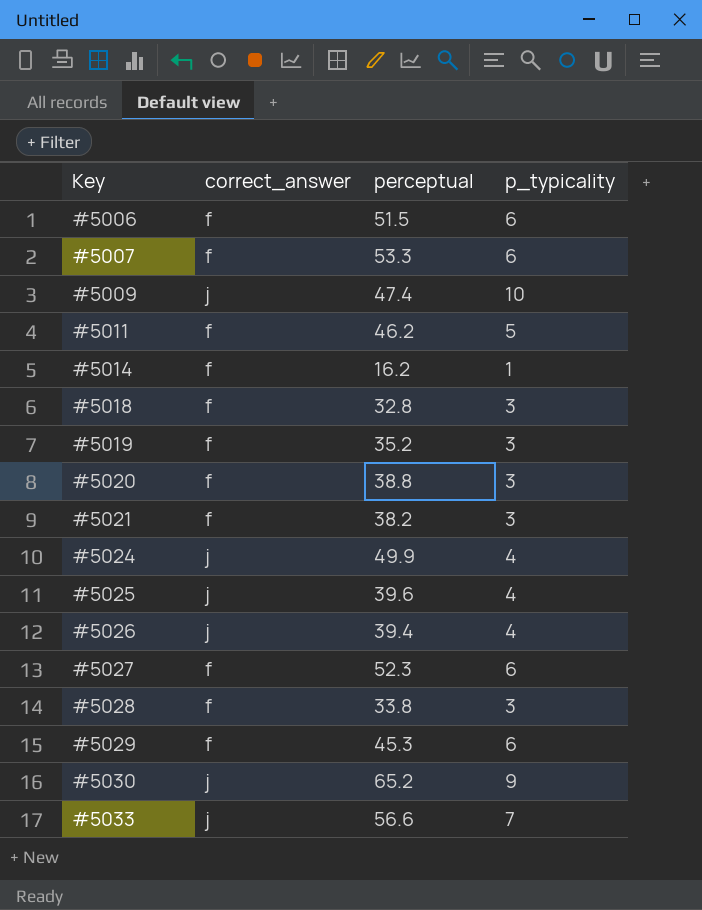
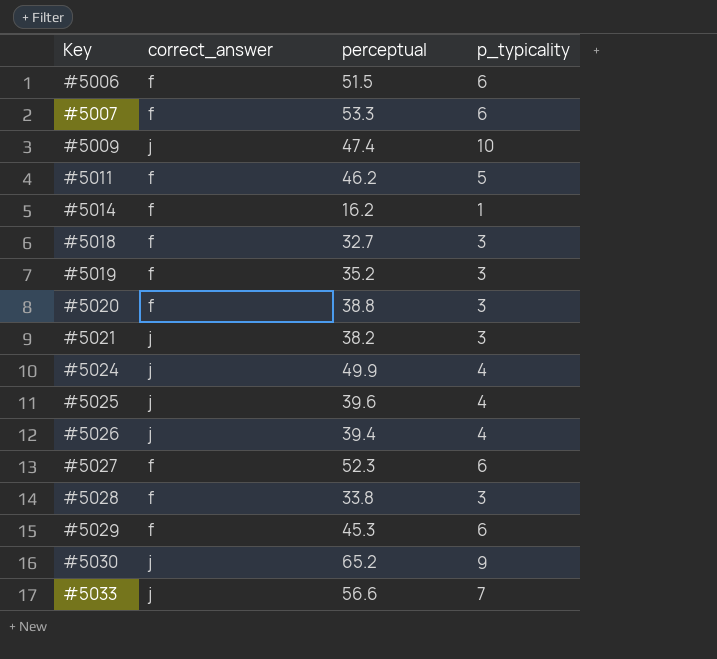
#5018 | perceptual: 32.8 -> 32.7
#5021 | correct_answer: f -> j

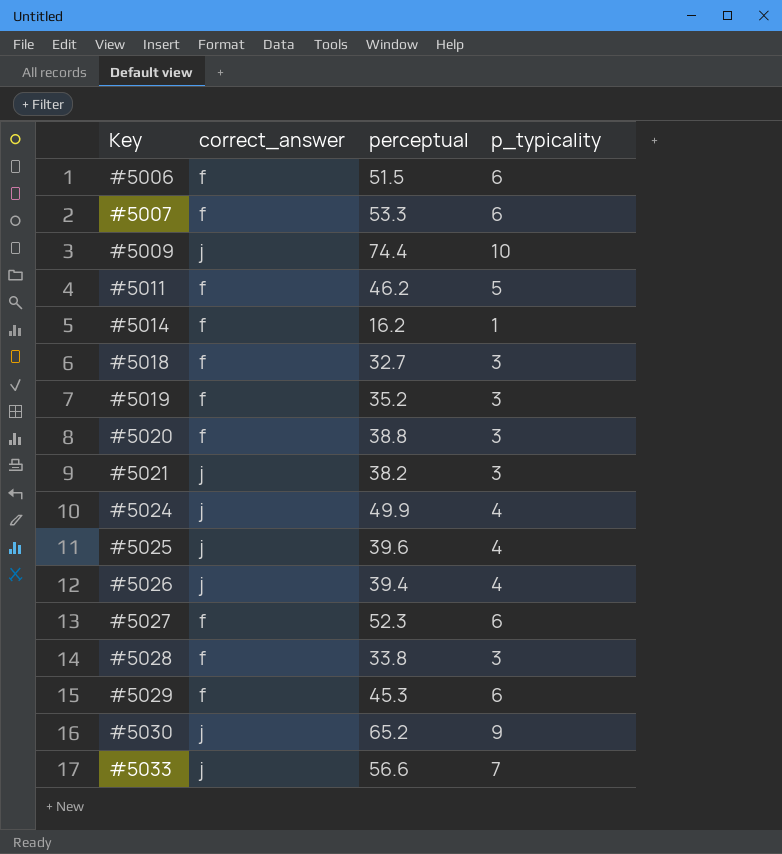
#5009 | perceptual: 47.4 -> 74.4

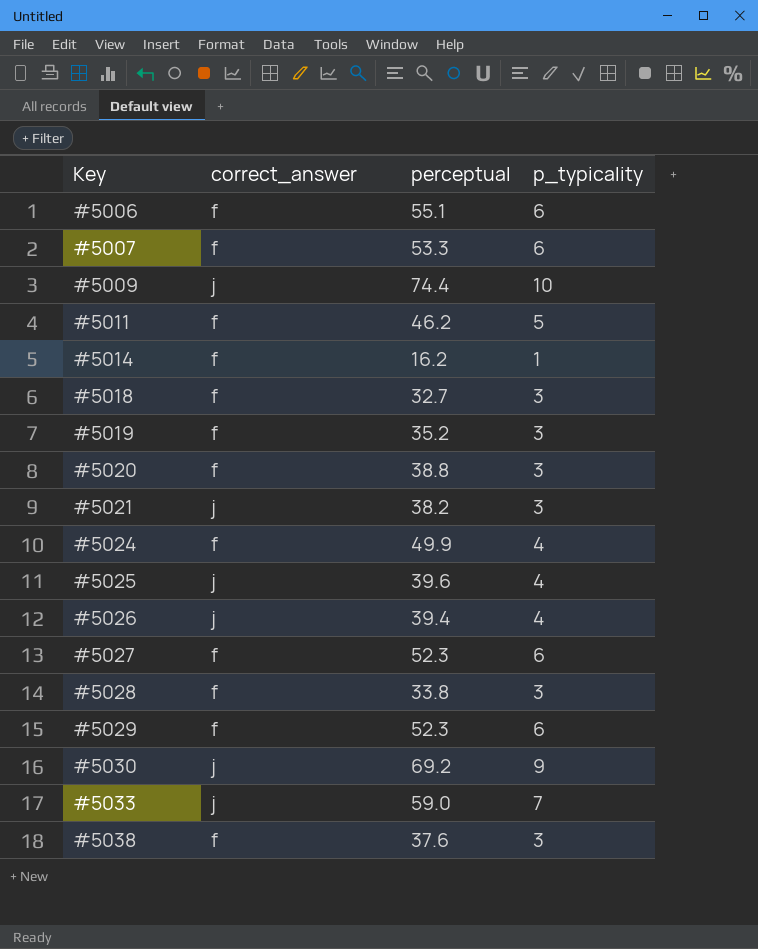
#5006 | perceptual: 51.5 -> 55.1
#5024 | correct_answer: j -> f
#5029 | perceptual: 45.3 -> 52.3
#5030 | perceptual: 65.2 -> 69.2
#5033 | perceptual: 56.6 -> 59.0
row #5038: none -> f | 37.6 | 3

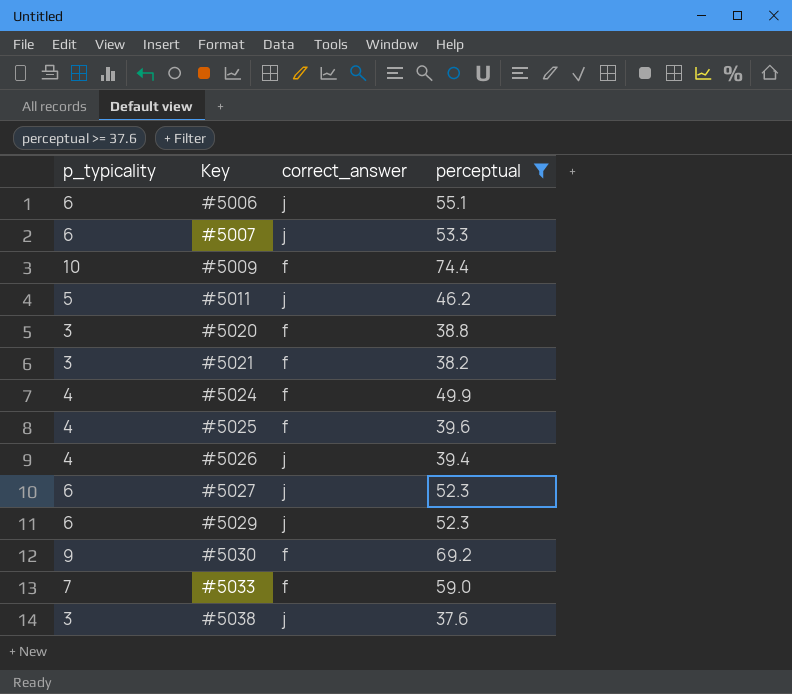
filter: none -> perceptual >= 37.6
column p_typicality | position: 4 -> 1
#5006 | correct_answer: f -> j
#5007 | correct_answer: f -> j
#5009 | correct_answer: j -> f
#5011 | correct_answer: f -> j
#5021 | correct_answer: j -> f
#5025 | correct_answer: j -> f
#5027 | correct_answer: f -> j
#5029 | correct_answer: f -> j
#5030 | correct_answer: j -> f
#5033 | correct_answer: j -> f
#5038 | correct_answer: f -> j

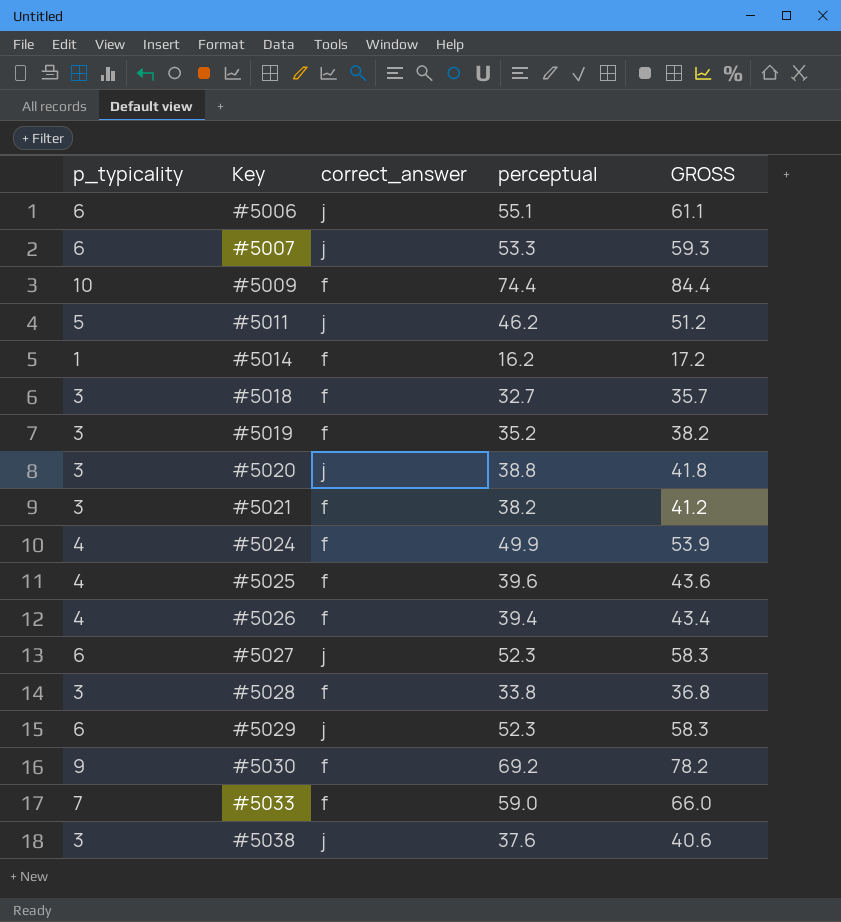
filter: perceptual >= 37.6 -> none
column GROSS | formula: none -> [p_typicality] + [perceptual]
#5020 | correct_answer: f -> j
#5026 | correct_answer: j -> f

